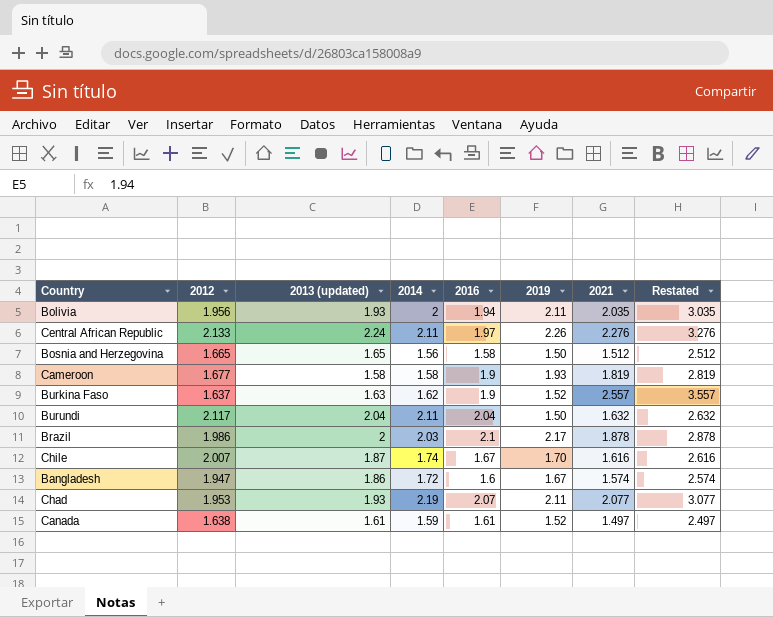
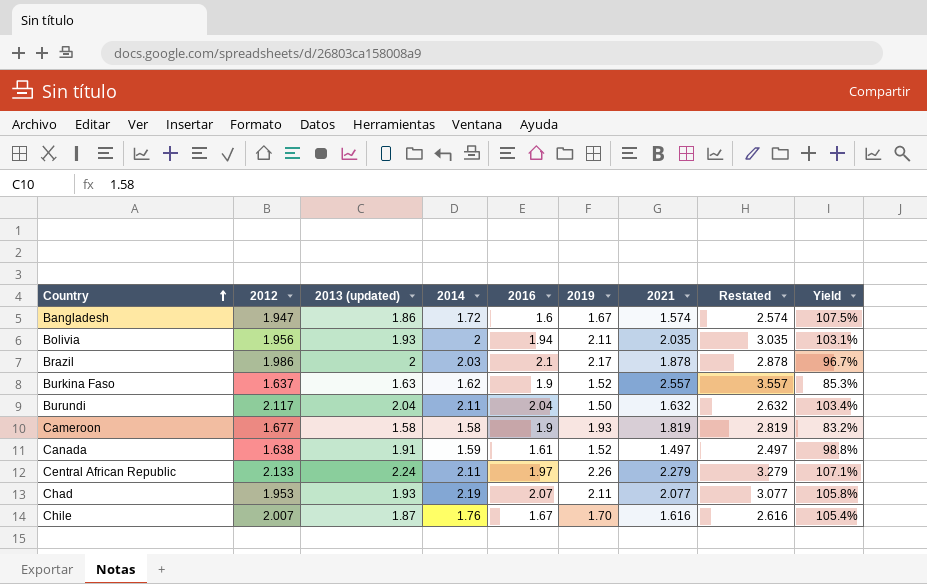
row order: none -> Country ascending
column Yield | formula: none -> [2014] / [2016]
row Bosnia and Herzegovina: 1.665 | 1.65 | 1.56 | 1.58 | 1.50 | 1.512 | 2.512 -> none
Canada | 2013 (updated): 1.61 -> 1.91
Central African Republic | 2021: 2.276 -> 2.279
Central African Republic | Restated: 3.276 -> 3.279
Chile | 2014: 1.74 -> 1.76

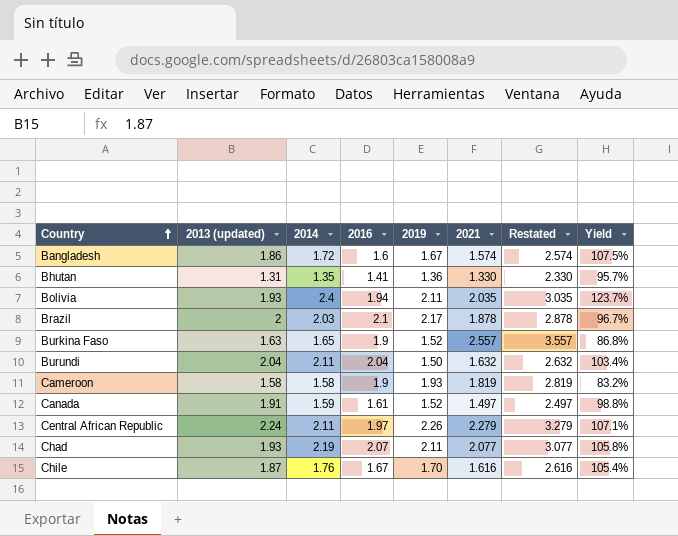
column 2012 | position: 2 -> none
row Bhutan: none -> 1.31 | 1.35 | 1.41 | 1.36 | 1.330 | 2.330 | 95.7%
Bolivia | 2014: 2 -> 2.4
Bolivia | Yield: 103.1% -> 123.7%
Burkina Faso | 2014: 1.62 -> 1.65
Burkina Faso | Yield: 85.3% -> 86.8%

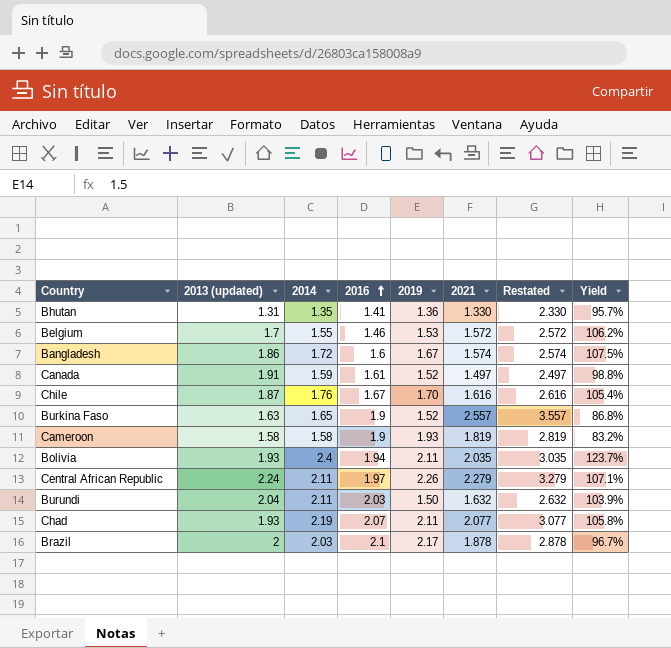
row order: Country ascending -> 2016 ascending
row Belgium: none -> 1.7 | 1.55 | 1.46 | 1.53 | 1.572 | 2.572 | 106.2%
Burundi | 2016: 2.04 -> 2.03
Burundi | Yield: 103.4% -> 103.9%

